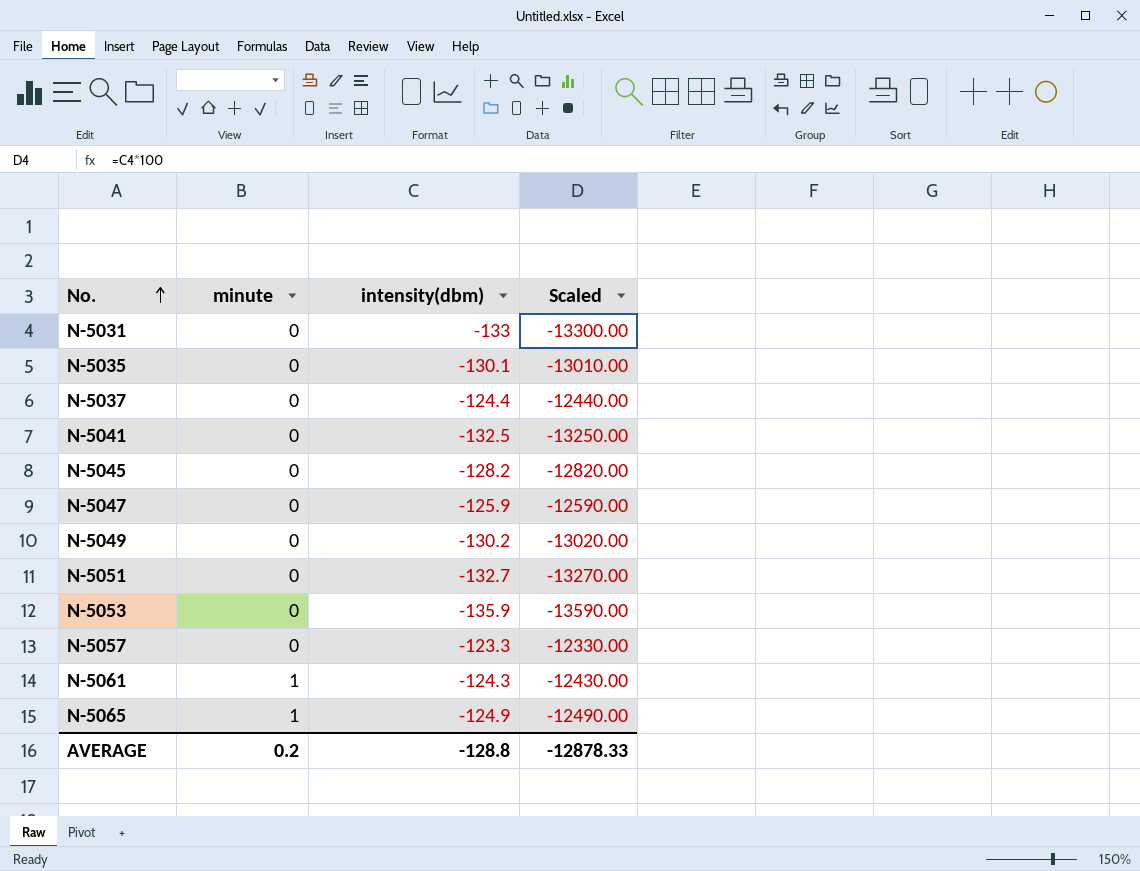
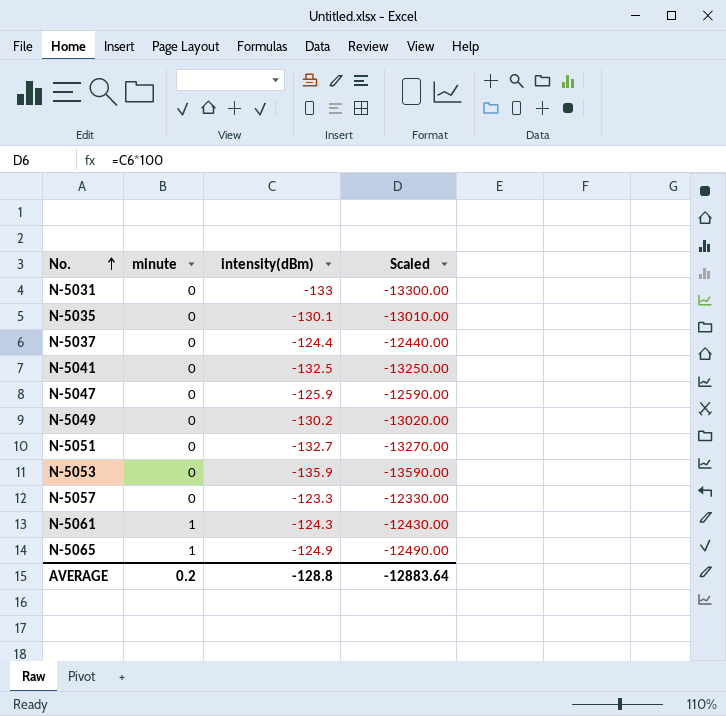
column name: intensity(dbm) -> intensity(dBm)
row N-5045: 0 | -128.2 | -12820.00 -> none
AVERAGE | Scaled: -12878.33 -> -12883.64

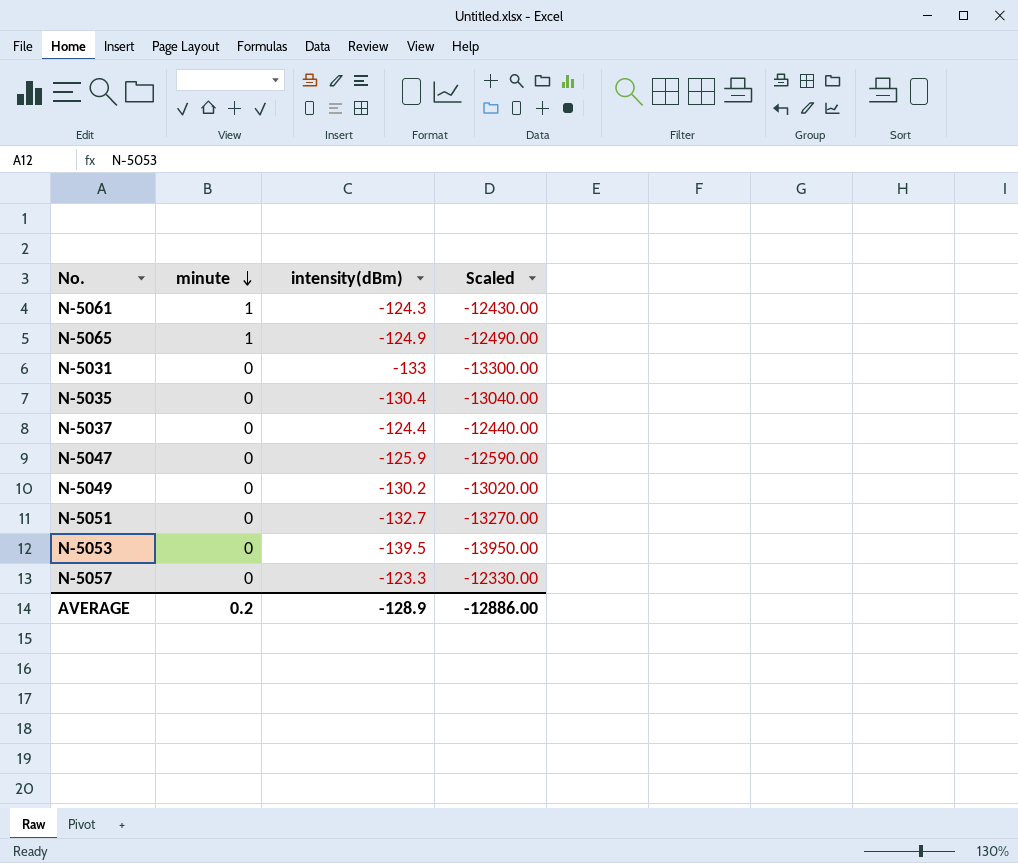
row order: No. ascending -> minute descending
row N-5041: 0 | -132.5 | -13250.00 -> none
N-5035 | intensity(dBm): -130.1 -> -130.4
N-5035 | Scaled: -13010.00 -> -13040.00
N-5053 | intensity(dBm): -135.9 -> -139.5
N-5053 | Scaled: -13590.00 -> -13950.00
AVERAGE | intensity(dBm): -128.8 -> -128.9
AVERAGE | Scaled: -12883.64 -> -12886.00

